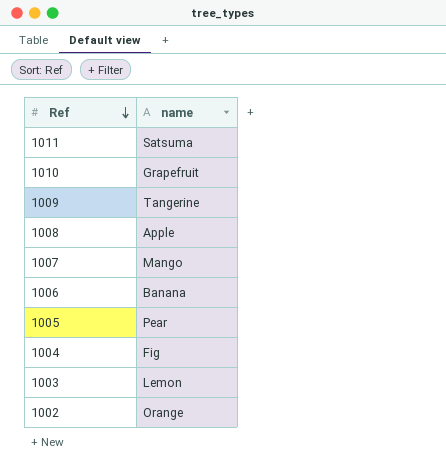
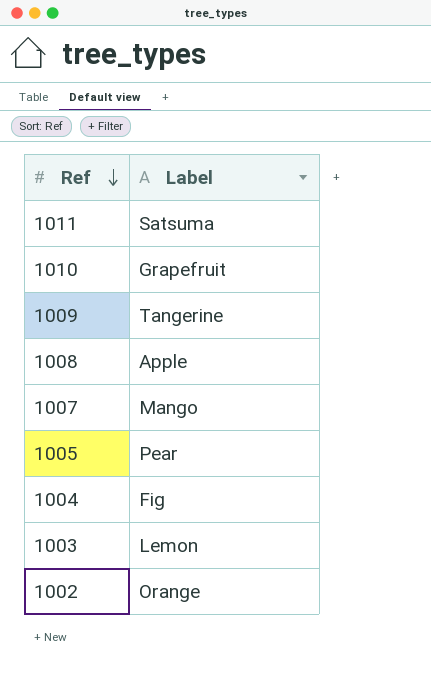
column name: name -> Label
row 1006: Banana -> none

